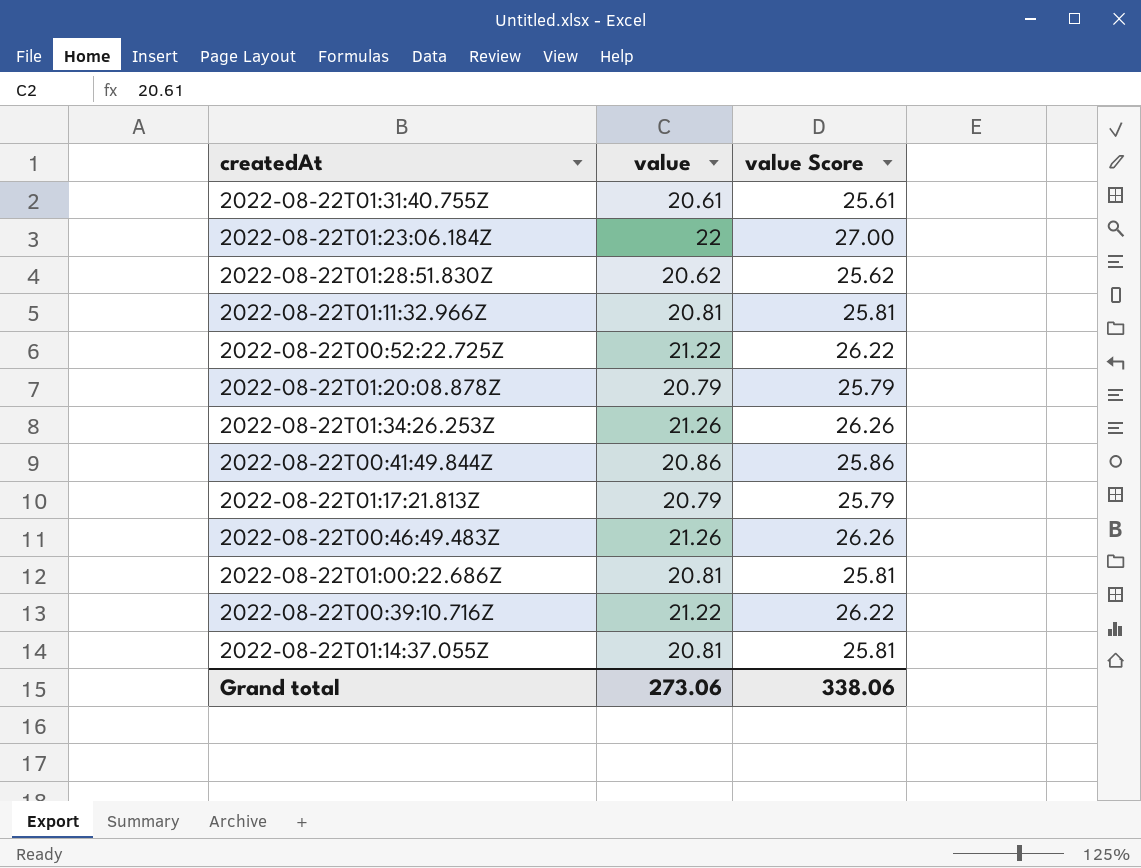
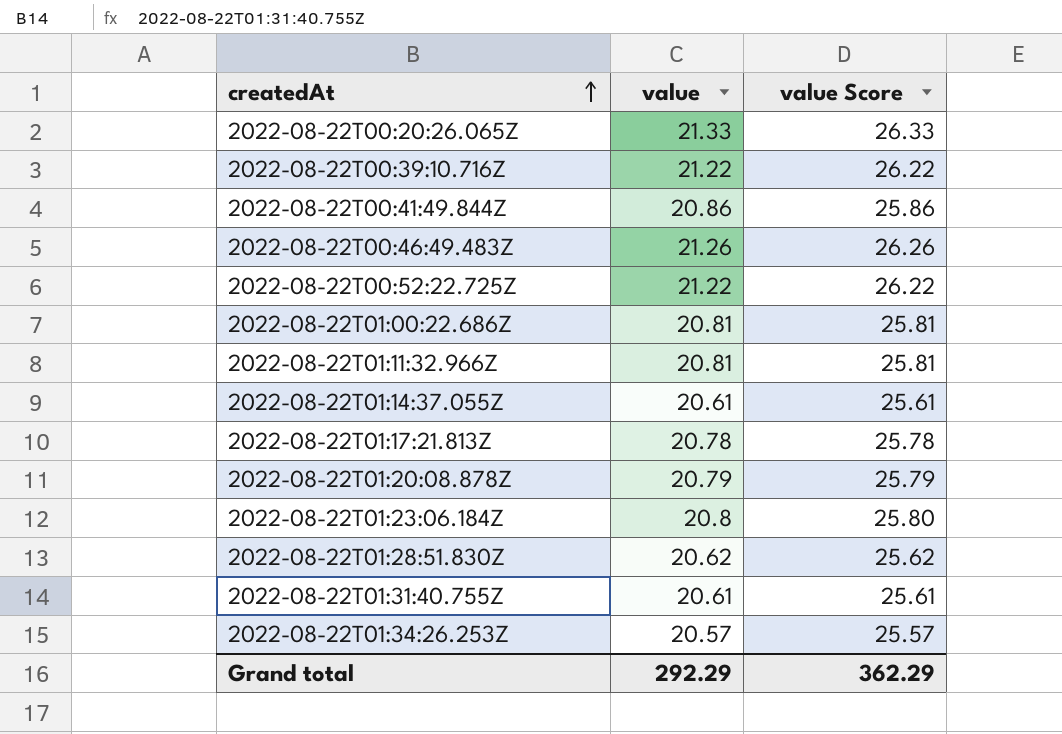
row order: none -> createdAt ascending
row 2022-08-22T00:20:26.065Z: none -> 21.33 | 26.33
2022-08-22T01:14:37.055Z | value: 20.81 -> 20.61
2022-08-22T01:14:37.055Z | value Score: 25.81 -> 25.61
2022-08-22T01:17:21.813Z | value: 20.79 -> 20.78
2022-08-22T01:17:21.813Z | value Score: 25.79 -> 25.78
2022-08-22T01:23:06.184Z | value: 22 -> 20.8
2022-08-22T01:23:06.184Z | value Score: 27.00 -> 25.80
2022-08-22T01:34:26.253Z | value: 21.26 -> 20.57
2022-08-22T01:34:26.253Z | value Score: 26.26 -> 25.57
Grand total | value: 273.06 -> 292.29
Grand total | value Score: 338.06 -> 362.29

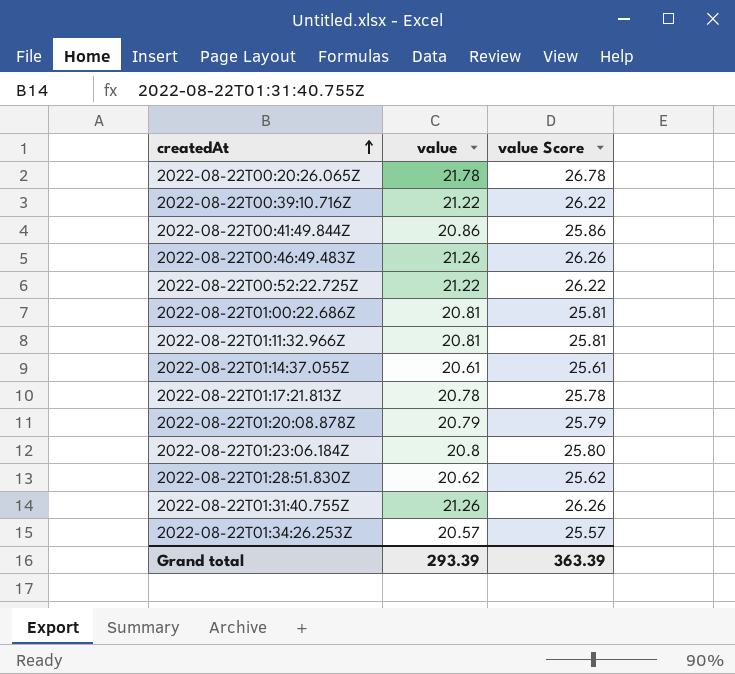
2022-08-22T00:20:26.065Z | value: 21.33 -> 21.78
2022-08-22T00:20:26.065Z | value Score: 26.33 -> 26.78
2022-08-22T01:31:40.755Z | value: 20.61 -> 21.26
2022-08-22T01:31:40.755Z | value Score: 25.61 -> 26.26
Grand total | value: 292.29 -> 293.39
Grand total | value Score: 362.29 -> 363.39

